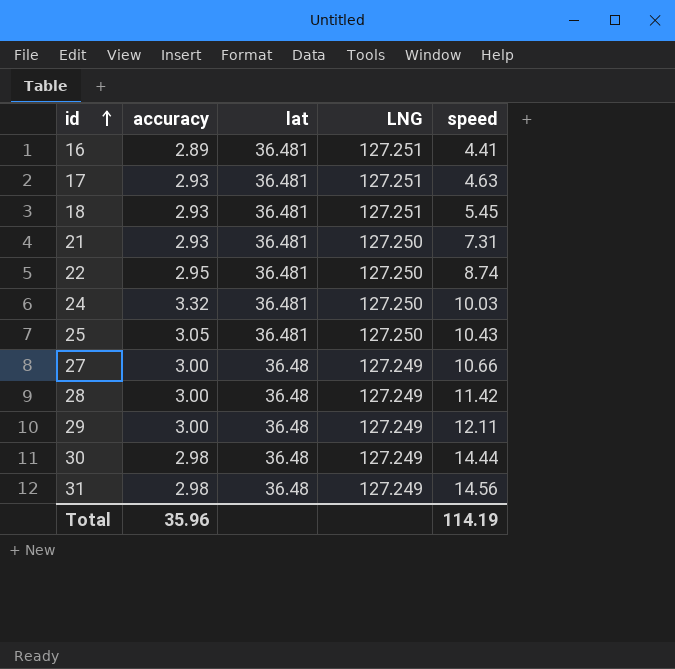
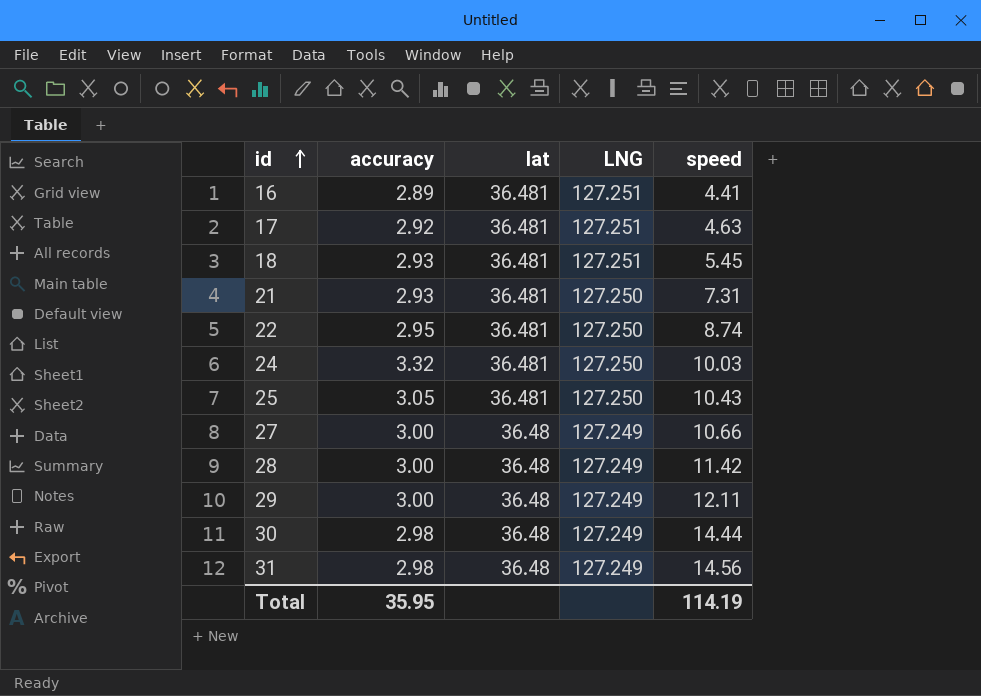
17 | accuracy: 2.93 -> 2.92
Total | accuracy: 35.96 -> 35.95

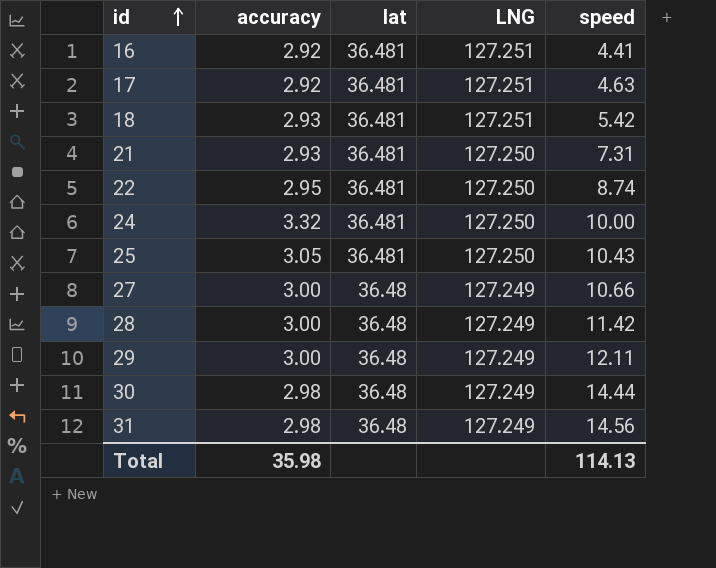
16 | accuracy: 2.89 -> 2.92
18 | speed: 5.45 -> 5.42
24 | speed: 10.03 -> 10.00
Total | accuracy: 35.95 -> 35.98
Total | speed: 114.19 -> 114.13

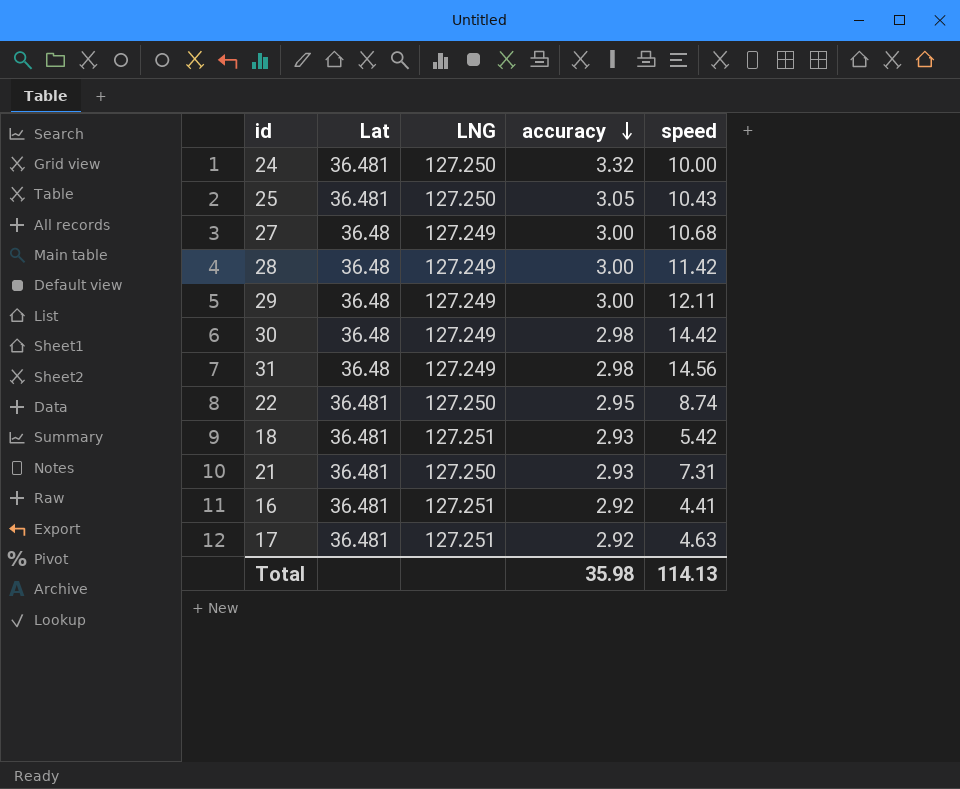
row order: id ascending -> accuracy descending
column name: lat -> Lat
column accuracy | position: 2 -> 4
27 | speed: 10.66 -> 10.68
30 | speed: 14.44 -> 14.42

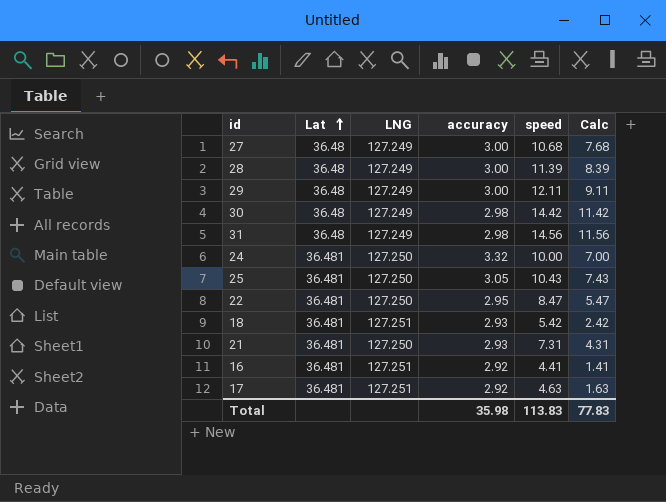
row order: accuracy descending -> Lat ascending
column Calc | formula: none -> [speed] - 3
28 | speed: 11.42 -> 11.39
22 | speed: 8.74 -> 8.47
Total | speed: 114.13 -> 113.83

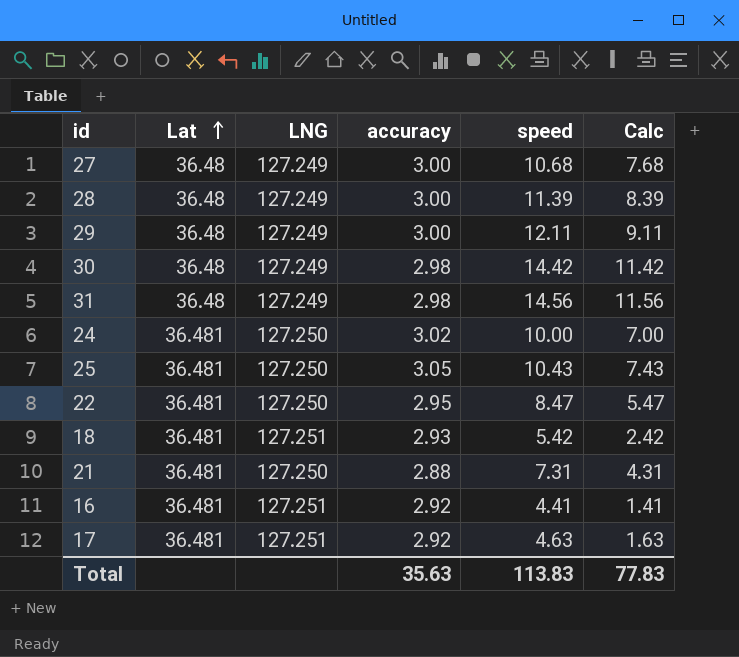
24 | accuracy: 3.32 -> 3.02
21 | accuracy: 2.93 -> 2.88
Total | accuracy: 35.98 -> 35.63

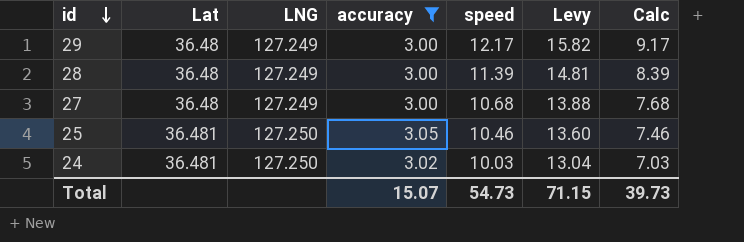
filter: none -> accuracy >= 3.00
row order: Lat ascending -> id descending
column Levy | formula: none -> [speed] * 1.3
29 | speed: 12.11 -> 12.17
29 | Calc: 9.11 -> 9.17
25 | speed: 10.43 -> 10.46
25 | Calc: 7.43 -> 7.46
24 | speed: 10.00 -> 10.03
24 | Calc: 7.00 -> 7.03
Total | accuracy: 35.63 -> 15.07
Total | speed: 113.83 -> 54.73
Total | Calc: 77.83 -> 39.73

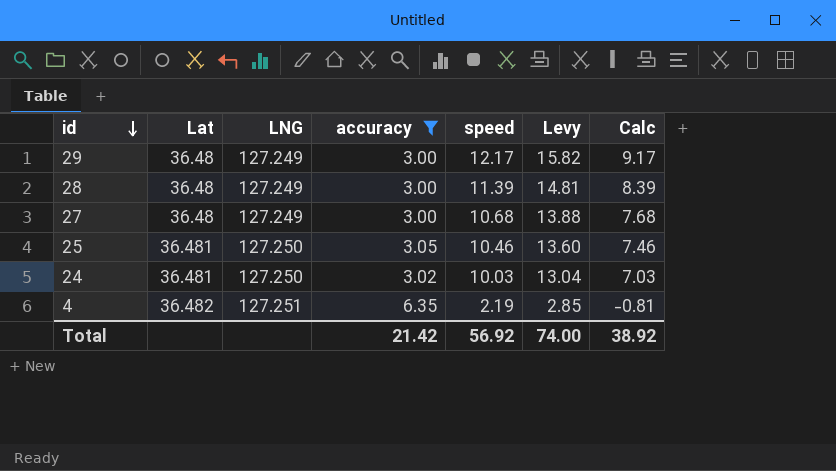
row 4: none -> 36.482 | 127.251 | 6.35 | 2.19 | 2.85 | -0.81
Total | accuracy: 15.07 -> 21.42
Total | speed: 54.73 -> 56.92
Total | Levy: 71.15 -> 74.00
Total | Calc: 39.73 -> 38.92

